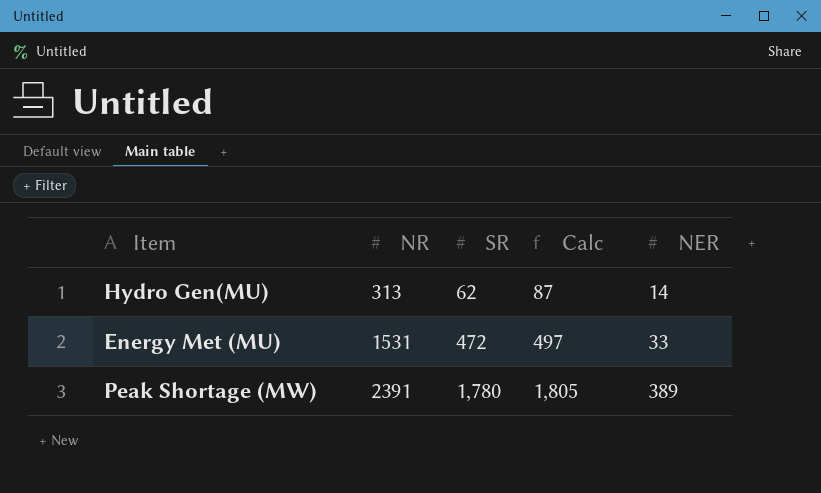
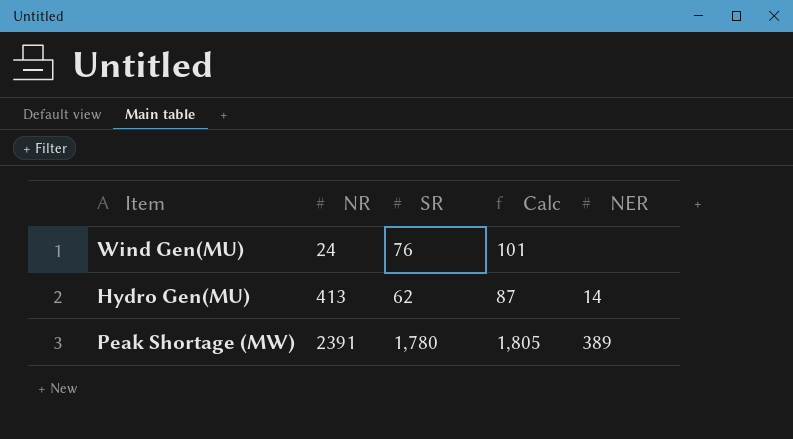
row Energy Met (MU): 1531 | 472 | 497 | 33 -> none
row Wind Gen(MU): none -> 24 | 76 | 101 | none
Hydro Gen(MU) | NR: 313 -> 413

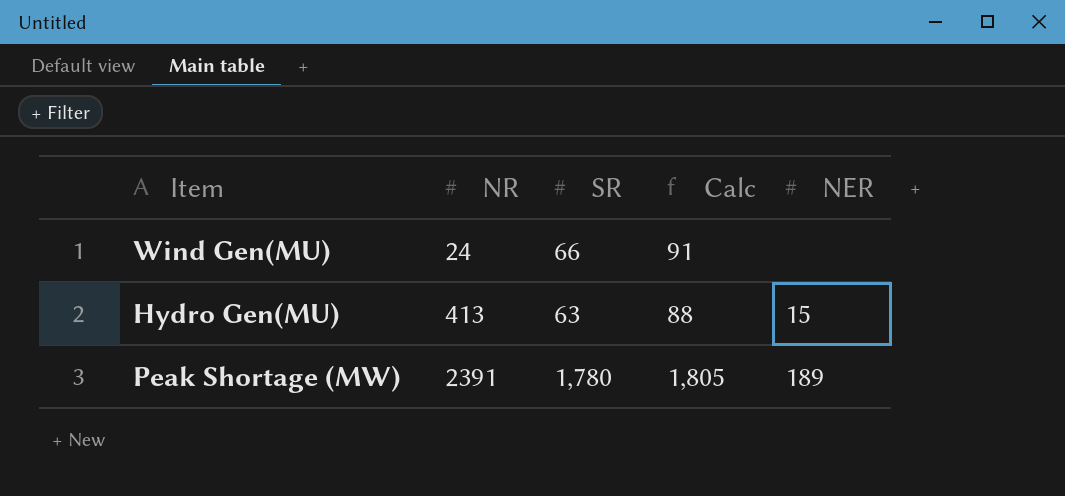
Wind Gen(MU) | SR: 76 -> 66
Wind Gen(MU) | Calc: 101 -> 91
Hydro Gen(MU) | SR: 62 -> 63
Hydro Gen(MU) | Calc: 87 -> 88
Hydro Gen(MU) | NER: 14 -> 15
Peak Shortage (MW) | NER: 389 -> 189

